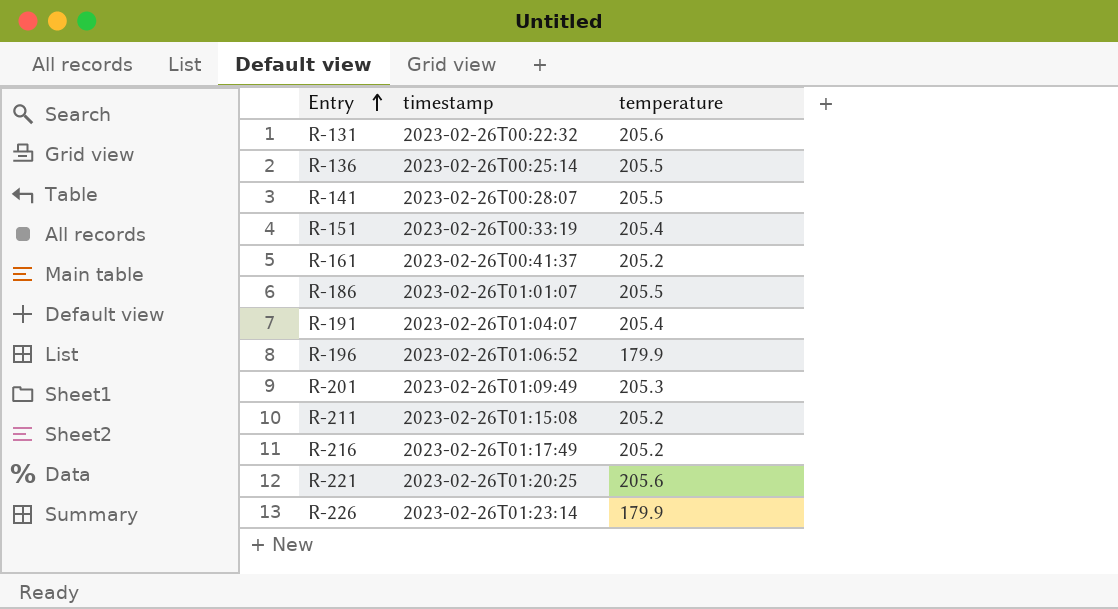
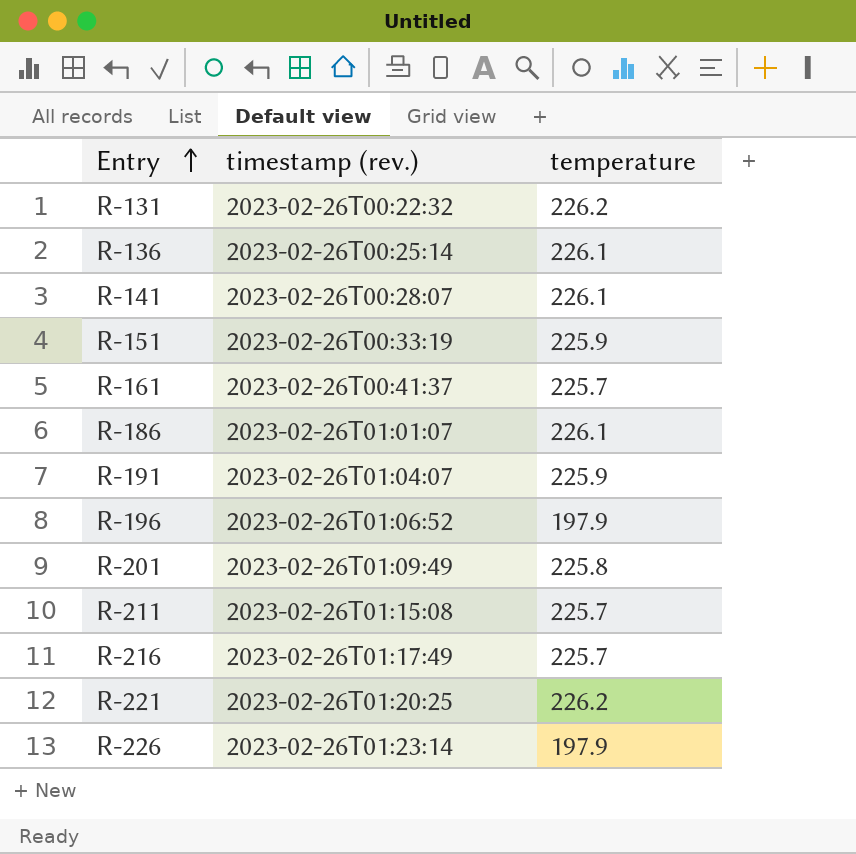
column name: timestamp -> timestamp (rev.)
R-131 | temperature: 205.6 -> 226.2
R-136 | temperature: 205.5 -> 226.1
R-141 | temperature: 205.5 -> 226.1
R-151 | temperature: 205.4 -> 225.9
R-161 | temperature: 205.2 -> 225.7
R-186 | temperature: 205.5 -> 226.1
R-191 | temperature: 205.4 -> 225.9
R-196 | temperature: 179.9 -> 197.9
R-201 | temperature: 205.3 -> 225.8
R-211 | temperature: 205.2 -> 225.7
R-216 | temperature: 205.2 -> 225.7
R-221 | temperature: 205.6 -> 226.2
R-226 | temperature: 179.9 -> 197.9

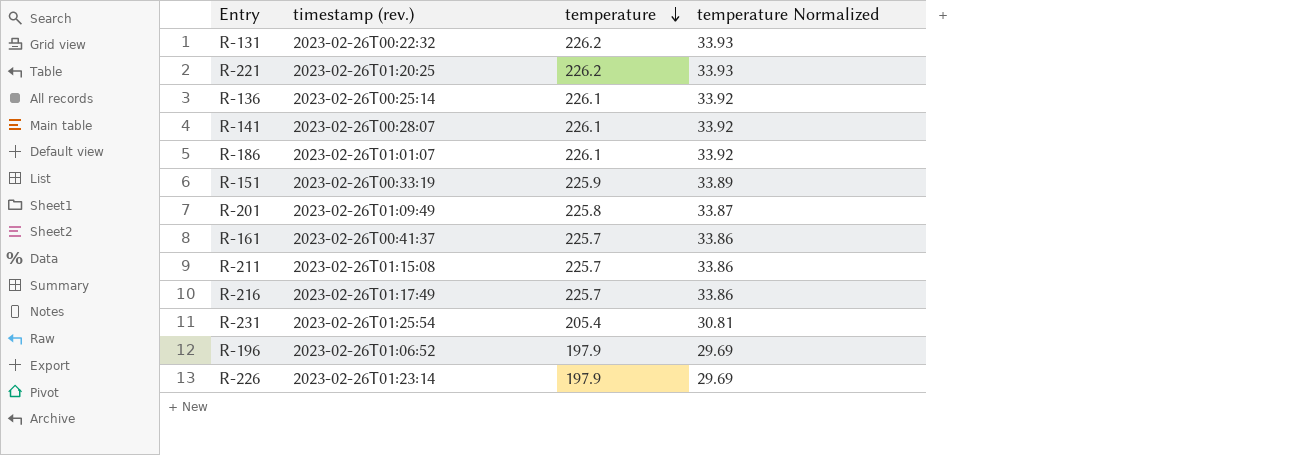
row order: Entry ascending -> temperature descending
column temperature Normalized | formula: none -> [temperature] * 0.15
row R-191: 2023-02-26T01:04:07 | 225.9 -> none
row R-231: none -> 2023-02-26T01:25:54 | 205.4 | 30.81

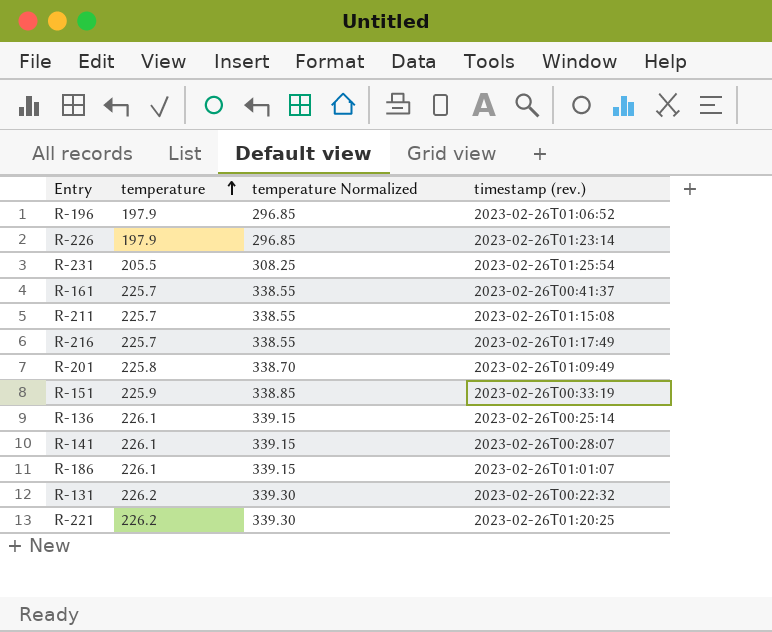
row order: temperature descending -> temperature ascending
column temperature Normalized | formula: [temperature] * 0.15 -> [temperature] * 1.5
column timestamp (rev.) | position: 2 -> 4
R-231 | temperature: 205.4 -> 205.5

